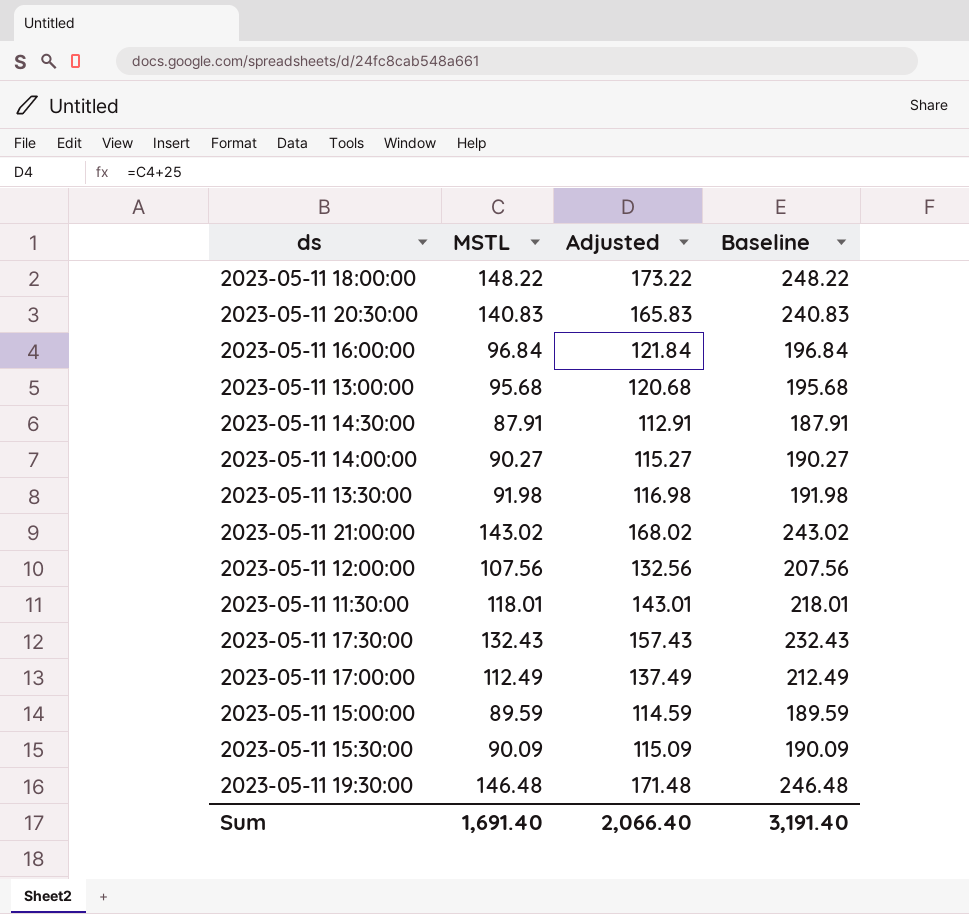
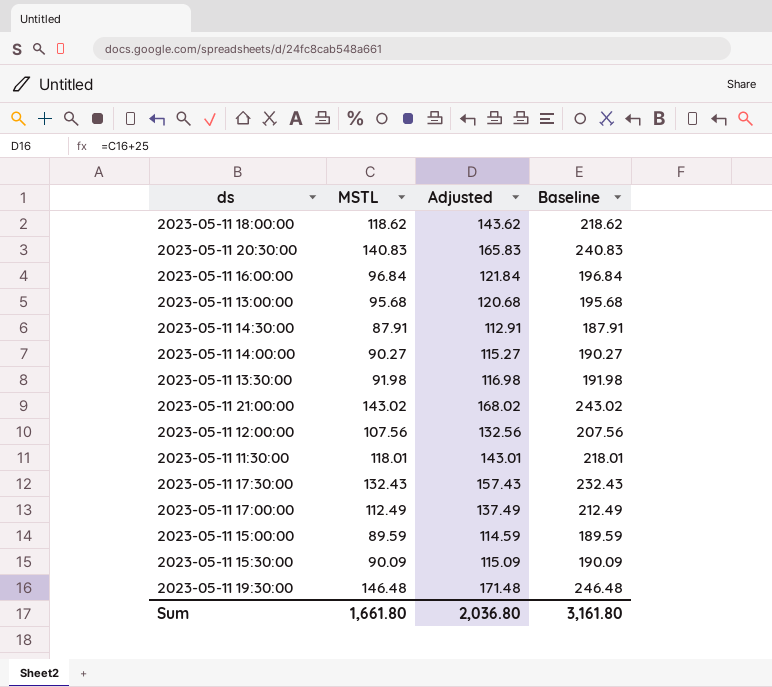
2023-05-11 18:00:00 | MSTL: 148.22 -> 118.62
2023-05-11 18:00:00 | Adjusted: 173.22 -> 143.62
2023-05-11 18:00:00 | Baseline: 248.22 -> 218.62
Sum | MSTL: 1,691.40 -> 1,661.80
Sum | Adjusted: 2,066.40 -> 2,036.80
Sum | Baseline: 3,191.40 -> 3,161.80

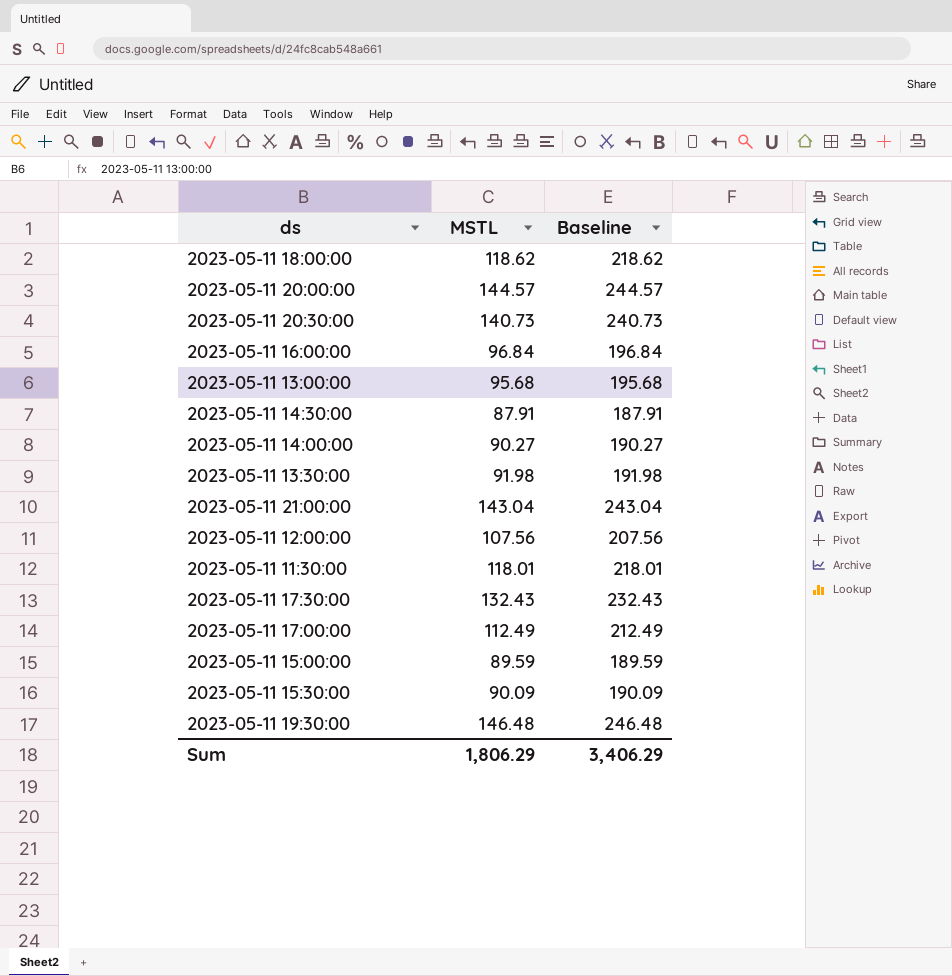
column Adjusted | formula: [MSTL] + 25 -> none
row 2023-05-11 20:00:00: none -> 144.57 | 244.57
2023-05-11 20:30:00 | MSTL: 140.83 -> 140.73
2023-05-11 20:30:00 | Baseline: 240.83 -> 240.73
2023-05-11 21:00:00 | MSTL: 143.02 -> 143.04
2023-05-11 21:00:00 | Baseline: 243.02 -> 243.04
Sum | MSTL: 1,661.80 -> 1,806.29
Sum | Baseline: 3,161.80 -> 3,406.29

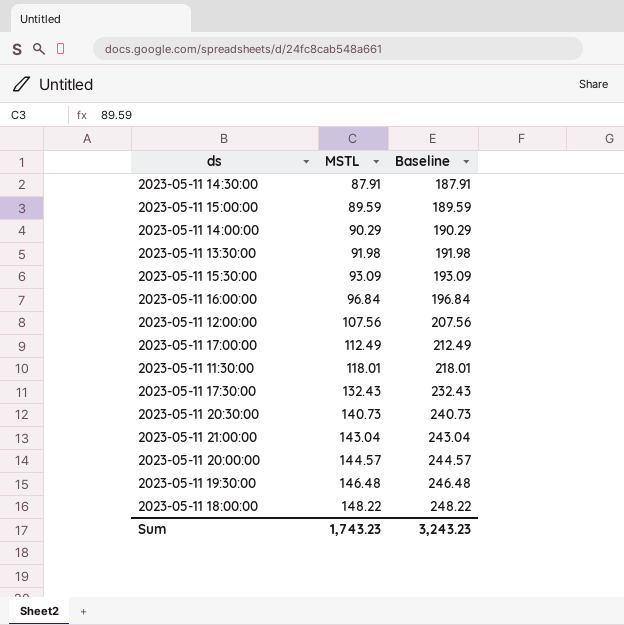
row order: none -> MSTL ascending
row 2023-05-11 13:00:00: 95.68 | 195.68 -> none
2023-05-11 14:00:00 | MSTL: 90.27 -> 90.29
2023-05-11 14:00:00 | Baseline: 190.27 -> 190.29
2023-05-11 15:30:00 | MSTL: 90.09 -> 93.09
2023-05-11 15:30:00 | Baseline: 190.09 -> 193.09
2023-05-11 18:00:00 | MSTL: 118.62 -> 148.22
2023-05-11 18:00:00 | Baseline: 218.62 -> 248.22
Sum | MSTL: 1,806.29 -> 1,743.23
Sum | Baseline: 3,406.29 -> 3,243.23

